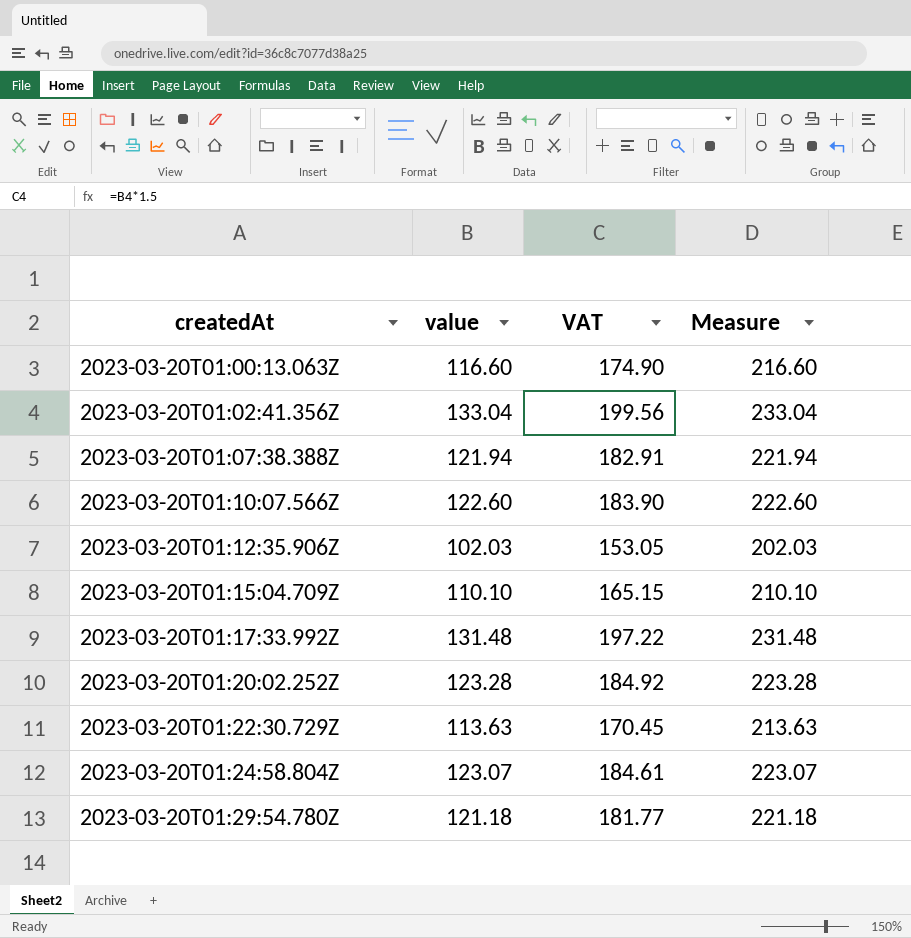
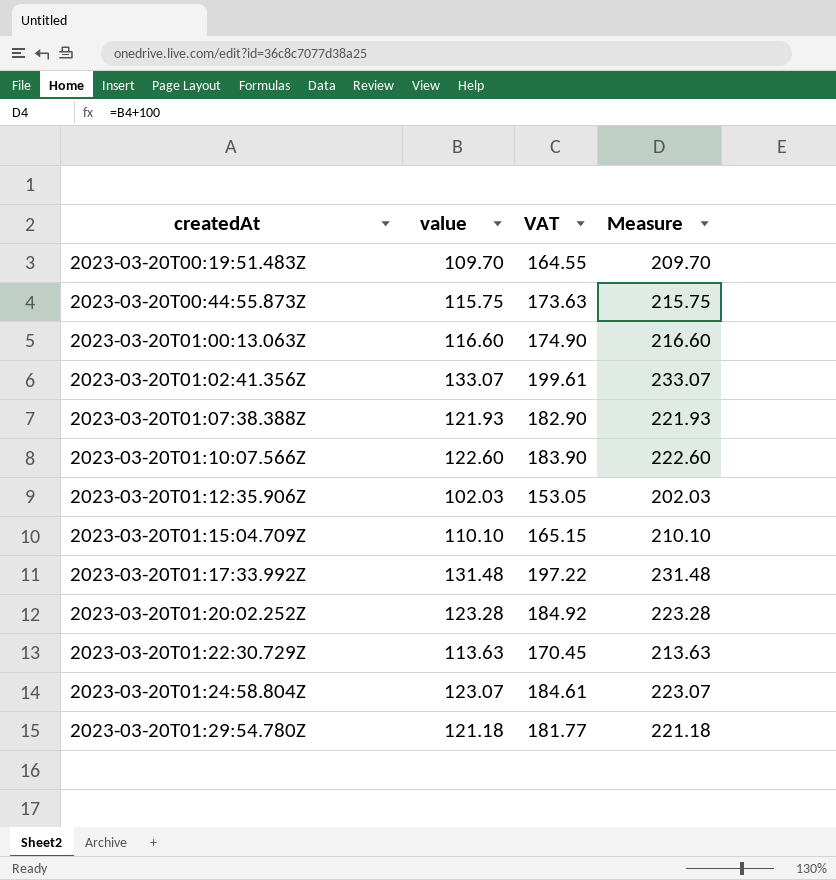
row 2023-03-20T00:19:51.483Z: none -> 109.70 | 164.55 | 209.70
row 2023-03-20T00:44:55.873Z: none -> 115.75 | 173.63 | 215.75
2023-03-20T01:02:41.356Z | value: 133.04 -> 133.07
2023-03-20T01:02:41.356Z | VAT: 199.56 -> 199.61
2023-03-20T01:02:41.356Z | Measure: 233.04 -> 233.07
2023-03-20T01:07:38.388Z | value: 121.94 -> 121.93
2023-03-20T01:07:38.388Z | VAT: 182.91 -> 182.90
2023-03-20T01:07:38.388Z | Measure: 221.94 -> 221.93

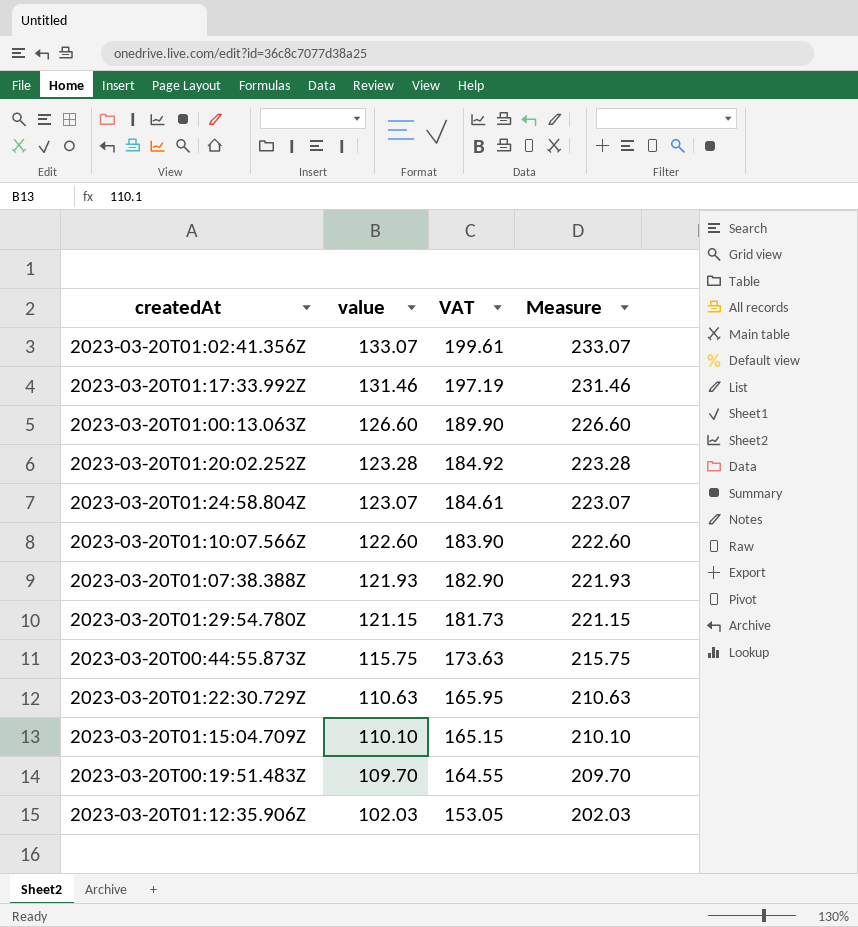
row order: createdAt ascending -> value descending
2023-03-20T01:17:33.992Z | value: 131.48 -> 131.46
2023-03-20T01:17:33.992Z | VAT: 197.22 -> 197.19
2023-03-20T01:17:33.992Z | Measure: 231.48 -> 231.46
2023-03-20T01:00:13.063Z | value: 116.60 -> 126.60
2023-03-20T01:00:13.063Z | VAT: 174.90 -> 189.90
2023-03-20T01:00:13.063Z | Measure: 216.60 -> 226.60
2023-03-20T01:29:54.780Z | value: 121.18 -> 121.15
2023-03-20T01:29:54.780Z | VAT: 181.77 -> 181.73
2023-03-20T01:29:54.780Z | Measure: 221.18 -> 221.15
2023-03-20T01:22:30.729Z | value: 113.63 -> 110.63
2023-03-20T01:22:30.729Z | VAT: 170.45 -> 165.95
2023-03-20T01:22:30.729Z | Measure: 213.63 -> 210.63

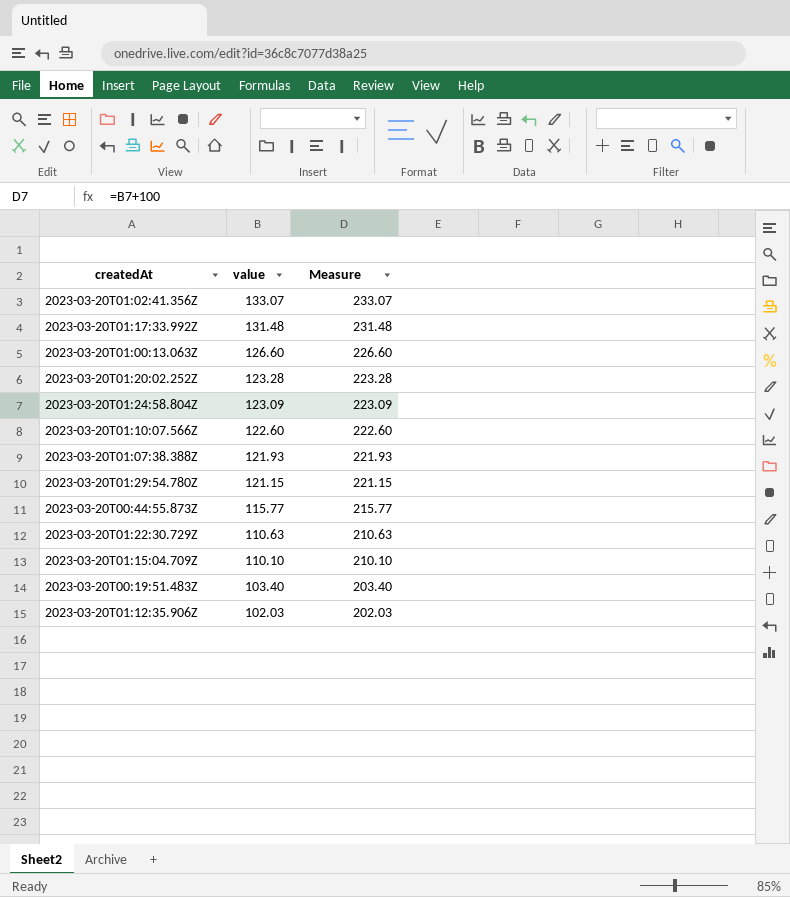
column VAT | formula: [value] * 1.5 -> none
2023-03-20T01:17:33.992Z | value: 131.46 -> 131.48
2023-03-20T01:17:33.992Z | Measure: 231.46 -> 231.48
2023-03-20T01:24:58.804Z | value: 123.07 -> 123.09
2023-03-20T01:24:58.804Z | Measure: 223.07 -> 223.09
2023-03-20T00:44:55.873Z | value: 115.75 -> 115.77
2023-03-20T00:44:55.873Z | Measure: 215.75 -> 215.77
2023-03-20T00:19:51.483Z | value: 109.70 -> 103.40
2023-03-20T00:19:51.483Z | Measure: 209.70 -> 203.40

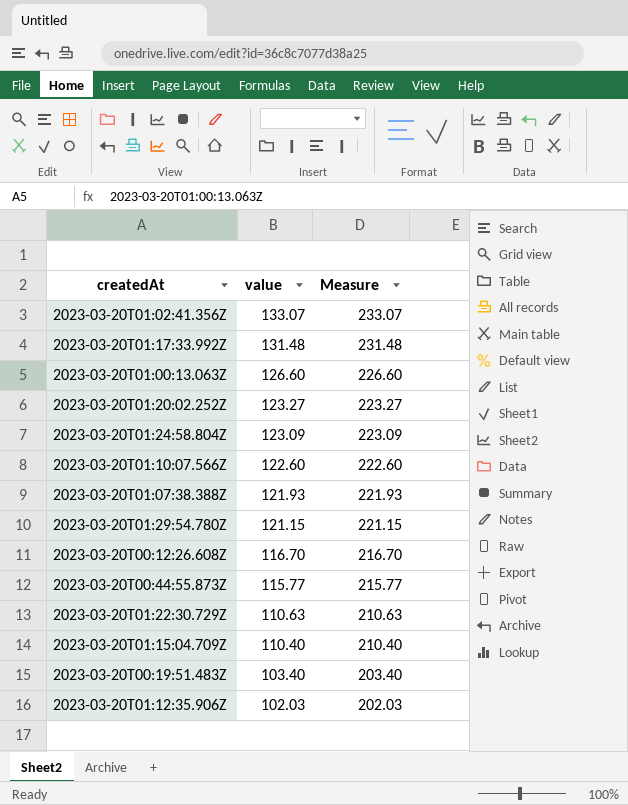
2023-03-20T01:20:02.252Z | value: 123.28 -> 123.27
2023-03-20T01:20:02.252Z | Measure: 223.28 -> 223.27
row 2023-03-20T00:12:26.608Z: none -> 116.70 | 216.70
2023-03-20T01:15:04.709Z | value: 110.10 -> 110.40
2023-03-20T01:15:04.709Z | Measure: 210.10 -> 210.40

